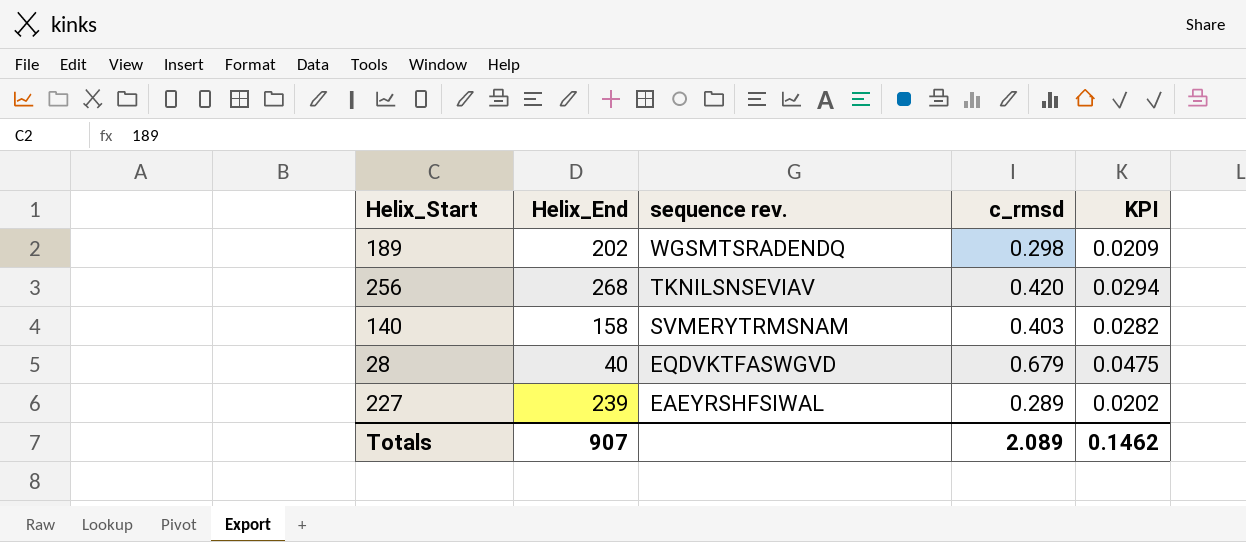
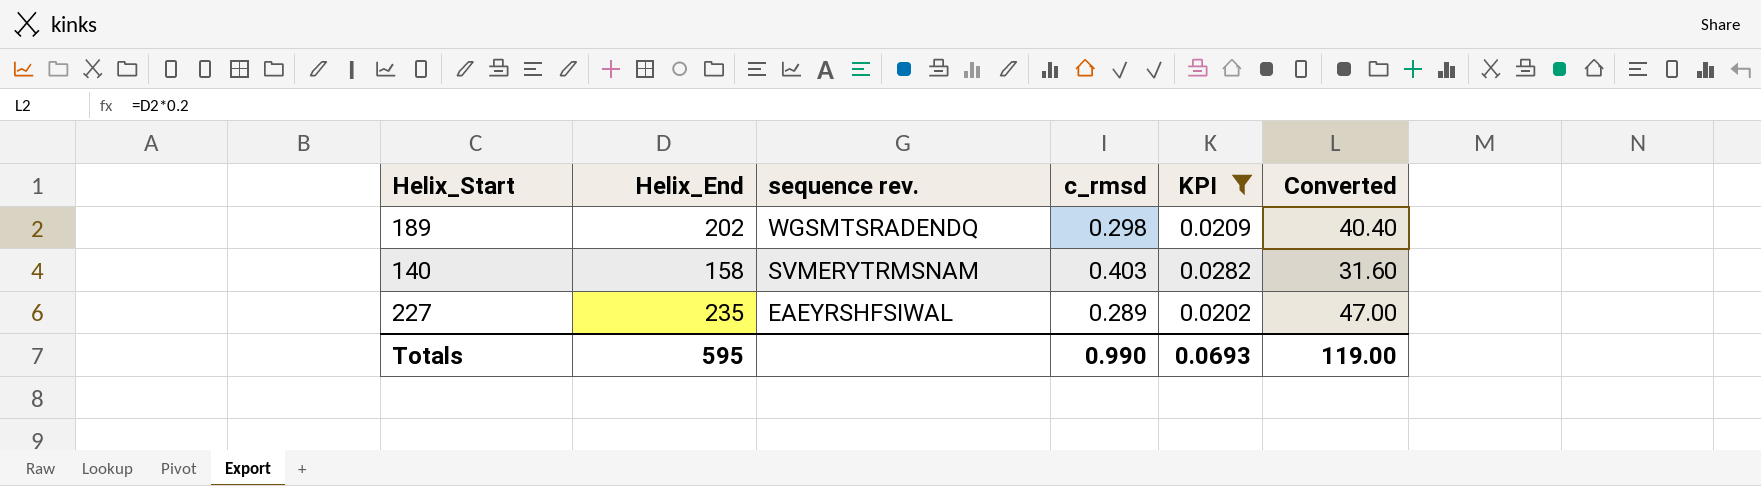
filter: none -> KPI <= 0.0282
column Converted | formula: none -> [Helix_End] * 0.2
227 | Helix_End: 239 -> 235
Totals | Helix_End: 907 -> 595
Totals | c_rmsd: 2.089 -> 0.990
Totals | KPI: 0.1462 -> 0.0693

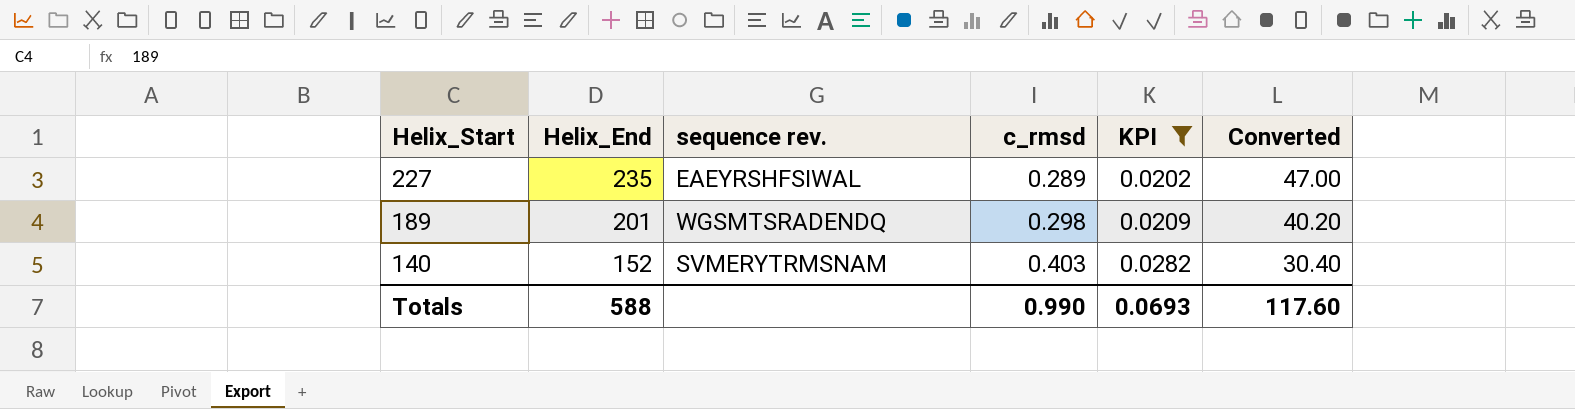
row order: sequence rev. descending -> Helix_Start descending
189 | Helix_End: 202 -> 201
189 | Converted: 40.40 -> 40.20
140 | Helix_End: 158 -> 152
140 | Converted: 31.60 -> 30.40
Totals | Helix_End: 595 -> 588
Totals | Converted: 119.00 -> 117.60

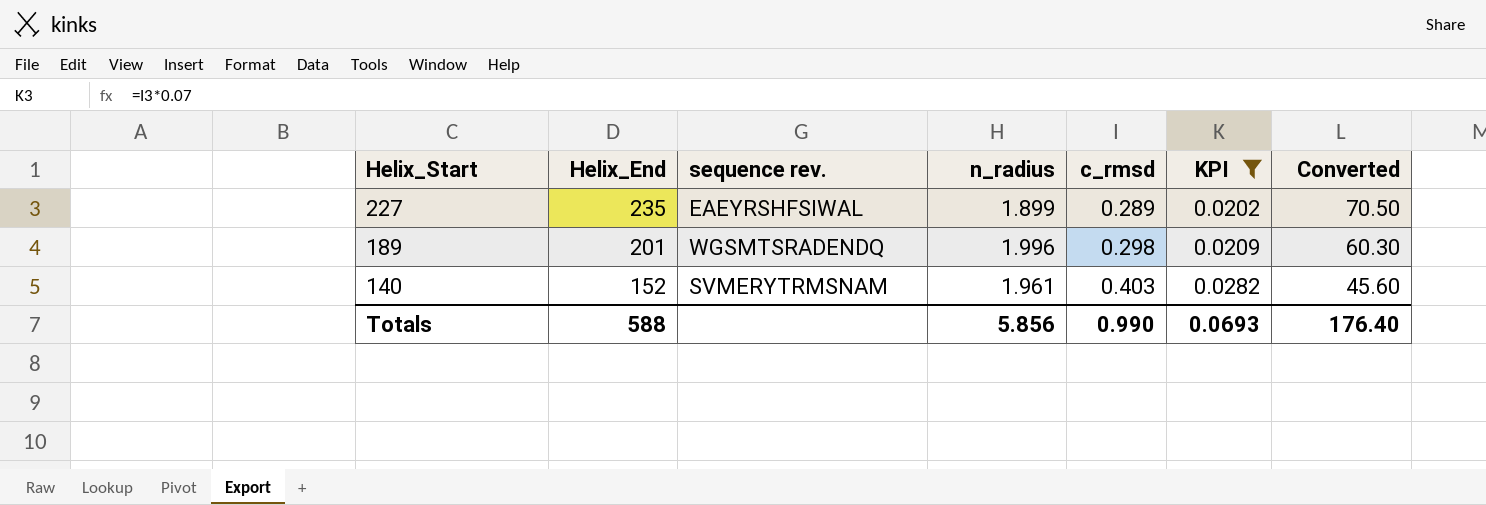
column n_radius | position: none -> 4
column Converted | formula: [Helix_End] * 0.2 -> [Helix_End] * 0.3
Totals | Converted: 117.60 -> 176.40

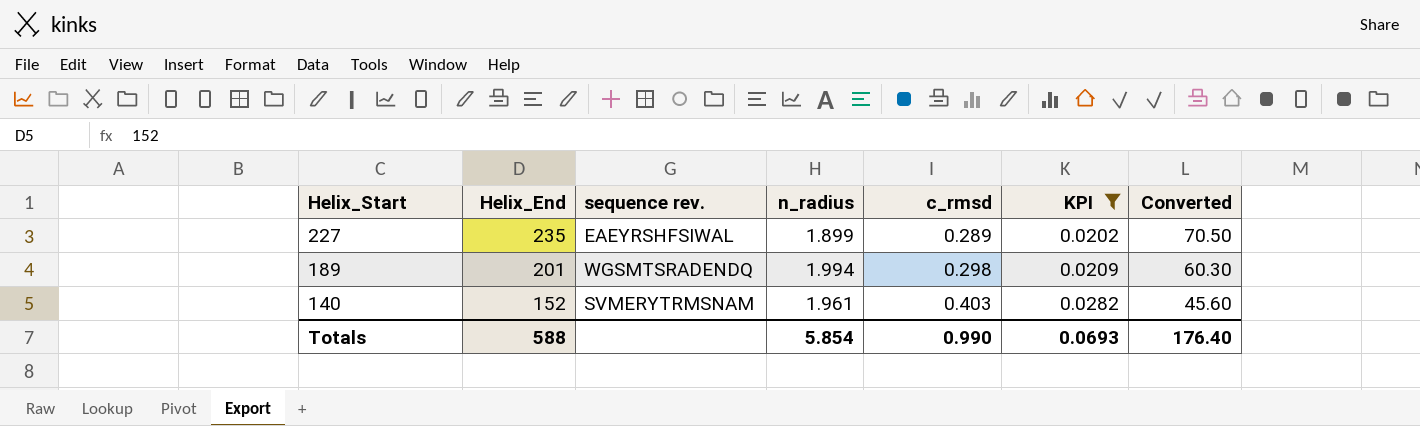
189 | n_radius: 1.996 -> 1.994
Totals | n_radius: 5.856 -> 5.854

